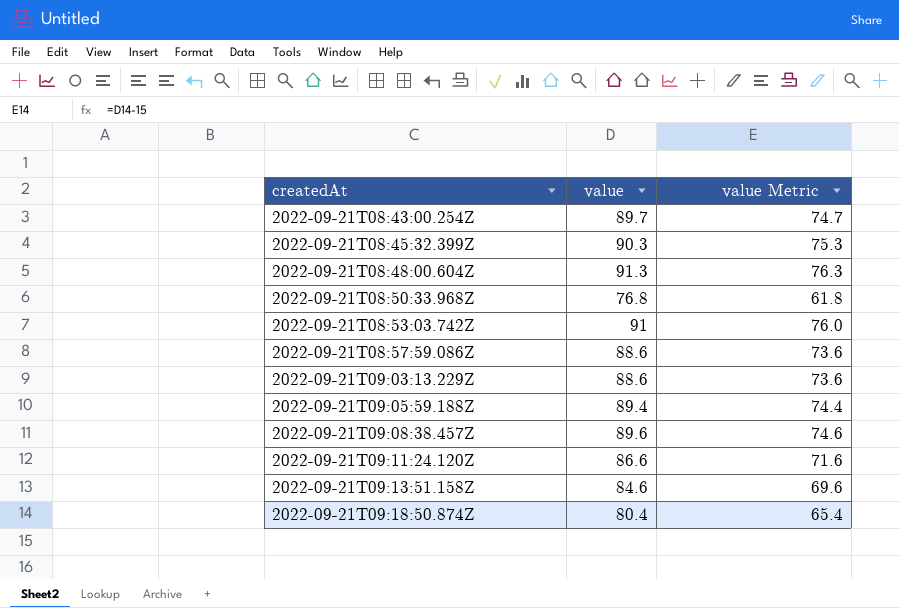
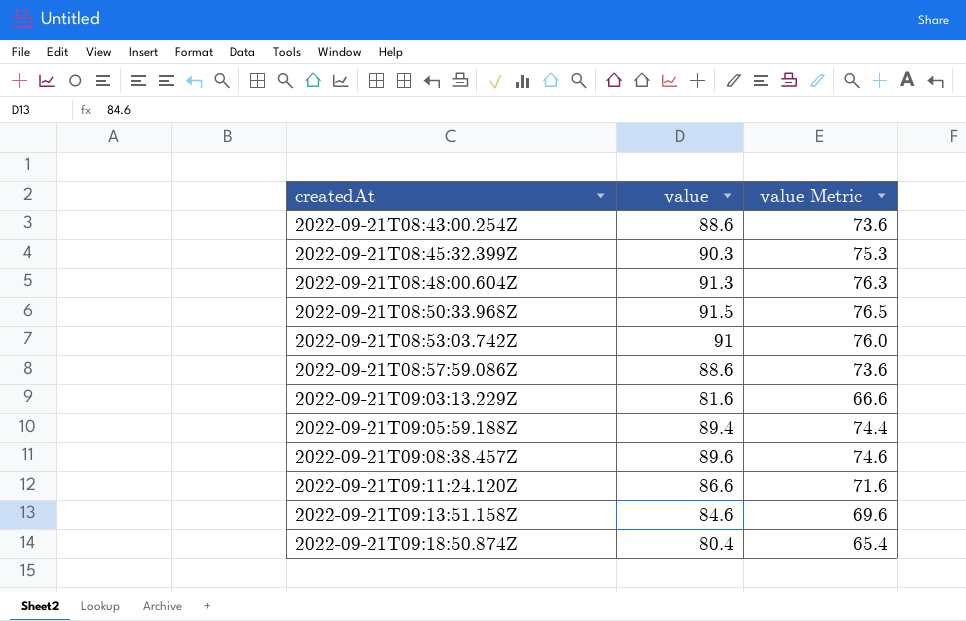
2022-09-21T08:43:00.254Z | value: 89.7 -> 88.6
2022-09-21T08:43:00.254Z | value Metric: 74.7 -> 73.6
2022-09-21T08:50:33.968Z | value: 76.8 -> 91.5
2022-09-21T08:50:33.968Z | value Metric: 61.8 -> 76.5
2022-09-21T09:03:13.229Z | value: 88.6 -> 81.6
2022-09-21T09:03:13.229Z | value Metric: 73.6 -> 66.6

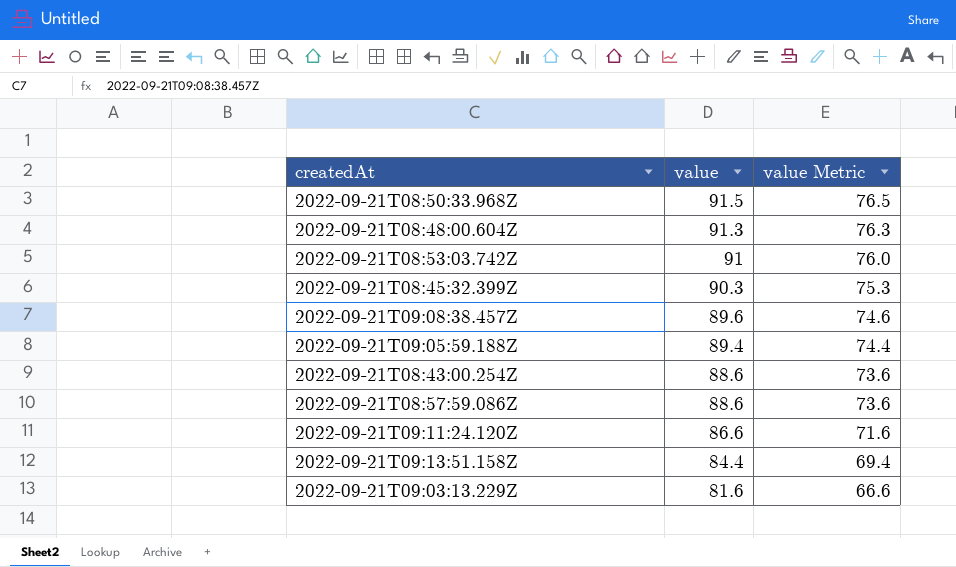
row order: createdAt ascending -> value descending
row 2022-09-21T09:18:50.874Z: 80.4 | 65.4 -> none
2022-09-21T09:13:51.158Z | value: 84.6 -> 84.4
2022-09-21T09:13:51.158Z | value Metric: 69.6 -> 69.4

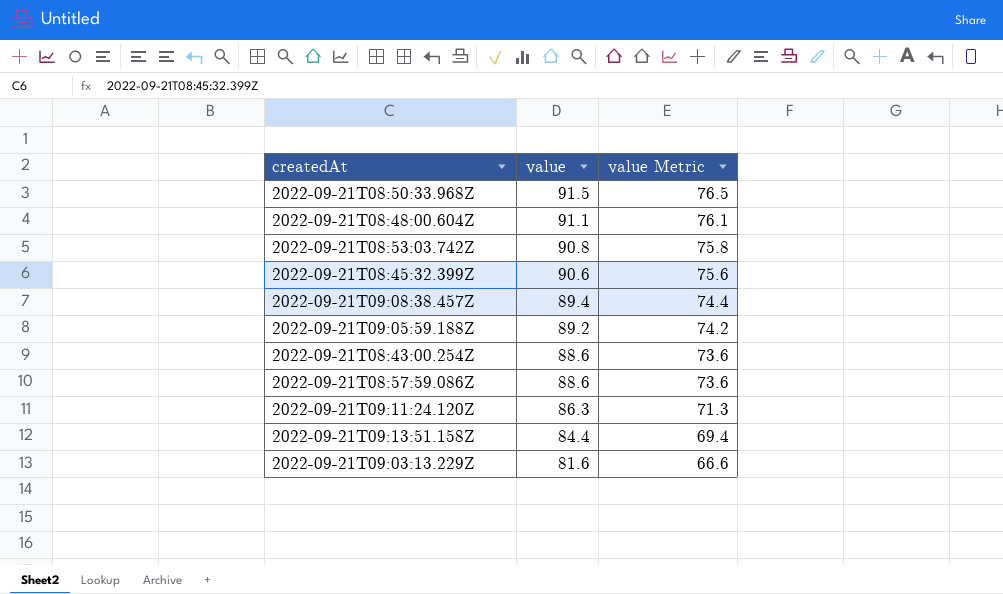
2022-09-21T08:48:00.604Z | value: 91.3 -> 91.1
2022-09-21T08:48:00.604Z | value Metric: 76.3 -> 76.1
2022-09-21T08:53:03.742Z | value: 91 -> 90.8
2022-09-21T08:53:03.742Z | value Metric: 76.0 -> 75.8
2022-09-21T08:45:32.399Z | value: 90.3 -> 90.6
2022-09-21T08:45:32.399Z | value Metric: 75.3 -> 75.6
2022-09-21T09:08:38.457Z | value: 89.6 -> 89.4
2022-09-21T09:08:38.457Z | value Metric: 74.6 -> 74.4
2022-09-21T09:05:59.188Z | value: 89.4 -> 89.2
2022-09-21T09:05:59.188Z | value Metric: 74.4 -> 74.2
2022-09-21T09:11:24.120Z | value: 86.6 -> 86.3
2022-09-21T09:11:24.120Z | value Metric: 71.6 -> 71.3

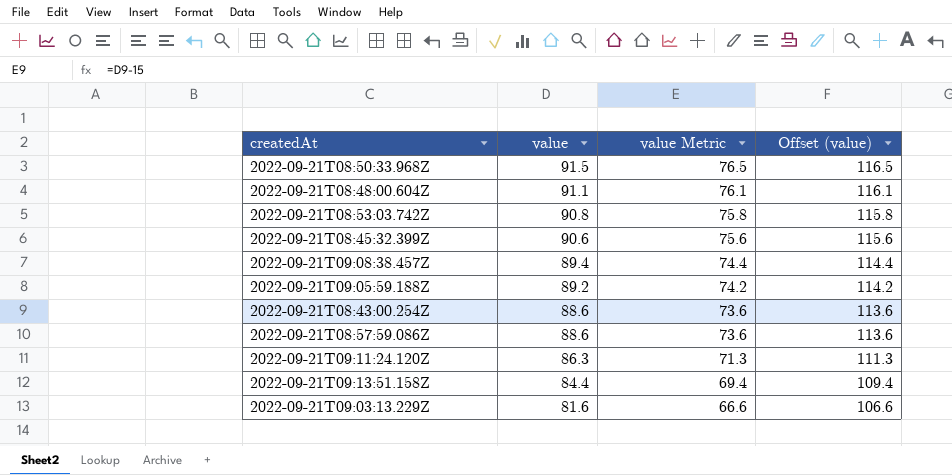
column Offset (value) | formula: none -> [value] + 25

